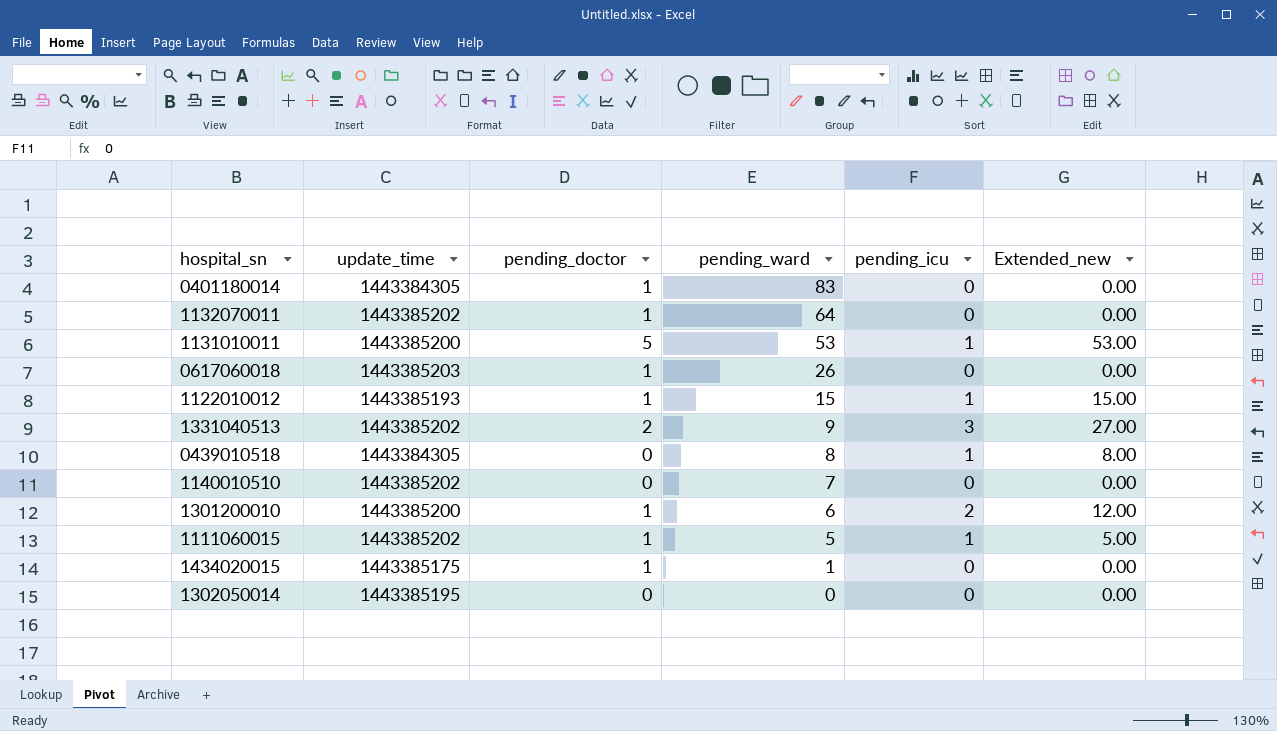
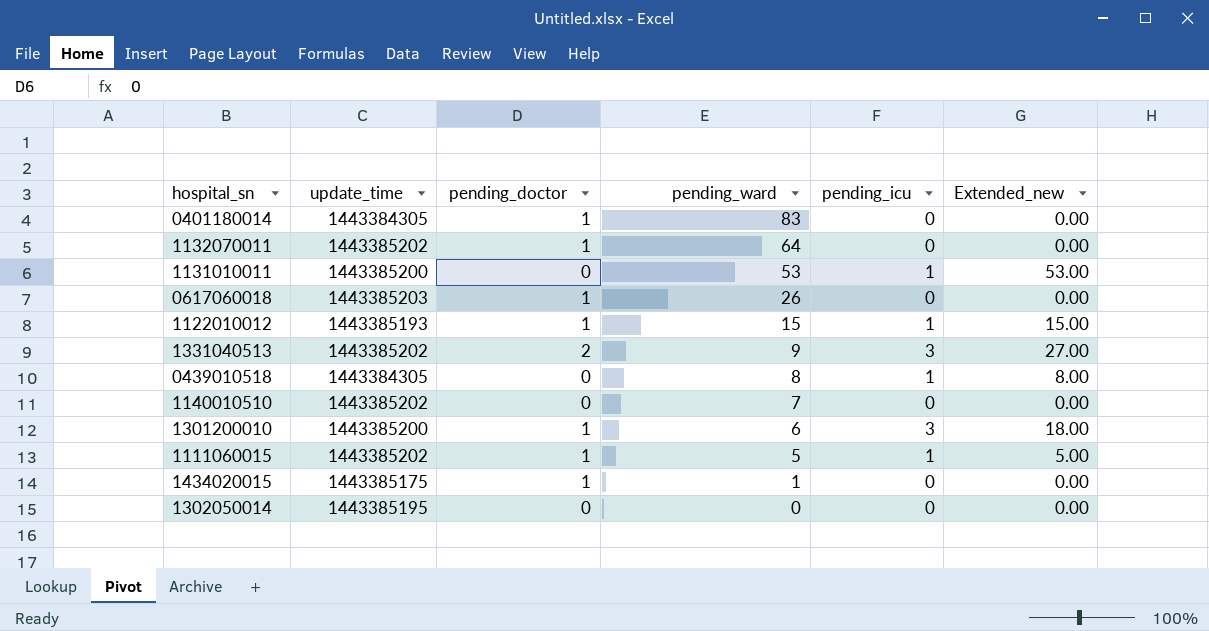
1131010011 | pending_doctor: 5 -> 0
1301200010 | pending_icu: 2 -> 3
1301200010 | Extended_new: 12.00 -> 18.00

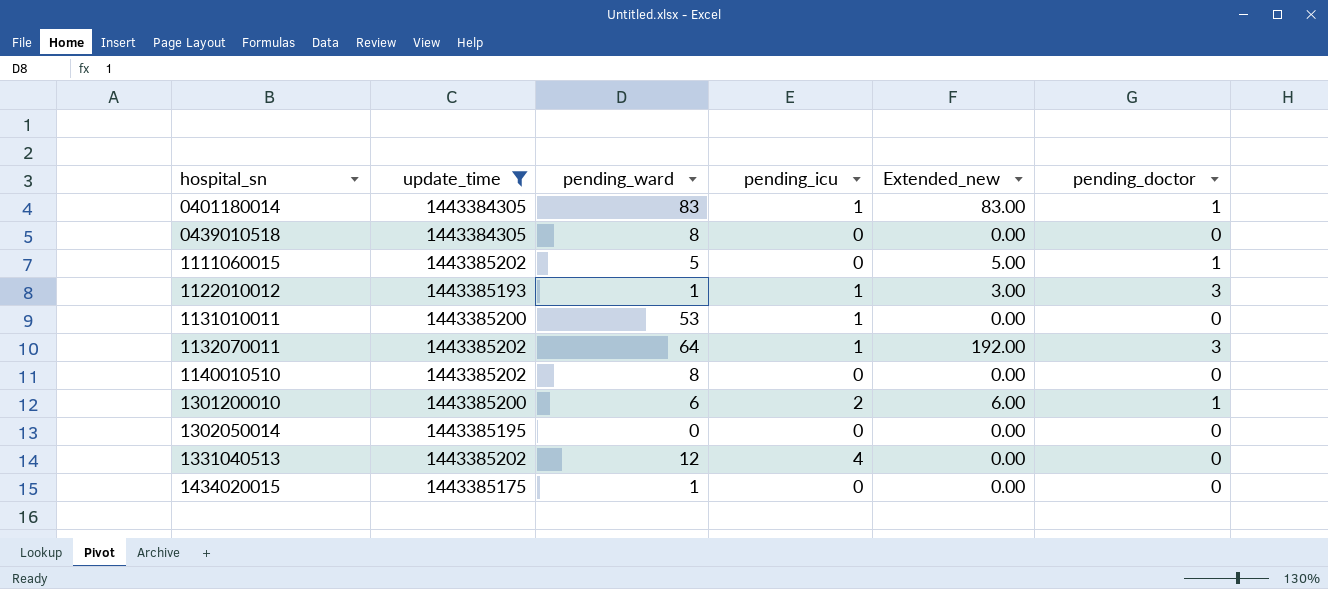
filter: none -> update_time != 1443385203
row order: pending_ward descending -> hospital_sn ascending
column Extended_new | formula: [pending_ward] * [pending_icu] -> [pending_ward] * [pending_doctor]
column pending_doctor | position: 3 -> 6
0401180014 | pending_icu: 0 -> 1
0439010518 | pending_icu: 1 -> 0
1111060015 | pending_icu: 1 -> 0
1122010012 | pending_ward: 15 -> 1
1122010012 | pending_doctor: 1 -> 3
1132070011 | pending_icu: 0 -> 1
1132070011 | pending_doctor: 1 -> 3
1140010510 | pending_ward: 7 -> 8
1301200010 | pending_icu: 3 -> 2
1331040513 | pending_ward: 9 -> 12
1331040513 | pending_icu: 3 -> 4
1331040513 | pending_doctor: 2 -> 0
1434020015 | pending_doctor: 1 -> 0

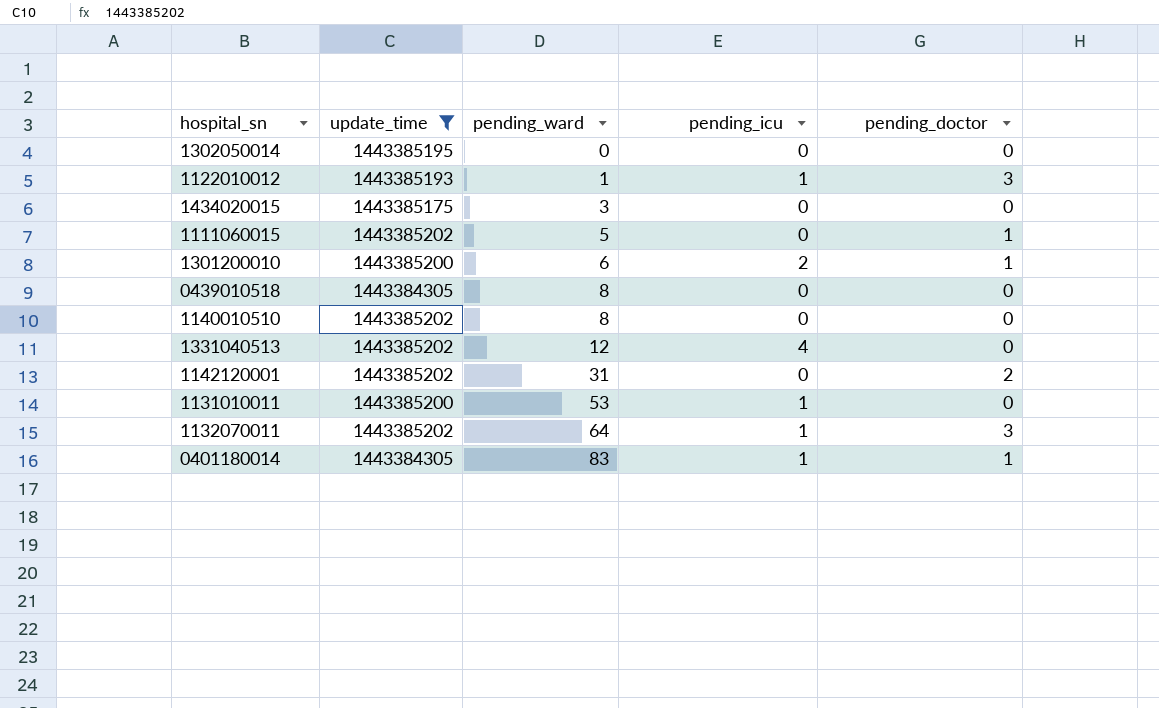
row order: hospital_sn ascending -> pending_ward ascending
column Extended_new | formula: [pending_ward] * [pending_doctor] -> none
1434020015 | pending_ward: 1 -> 3
row 1142120001: none -> 1443385202 | 31 | 0 | 2

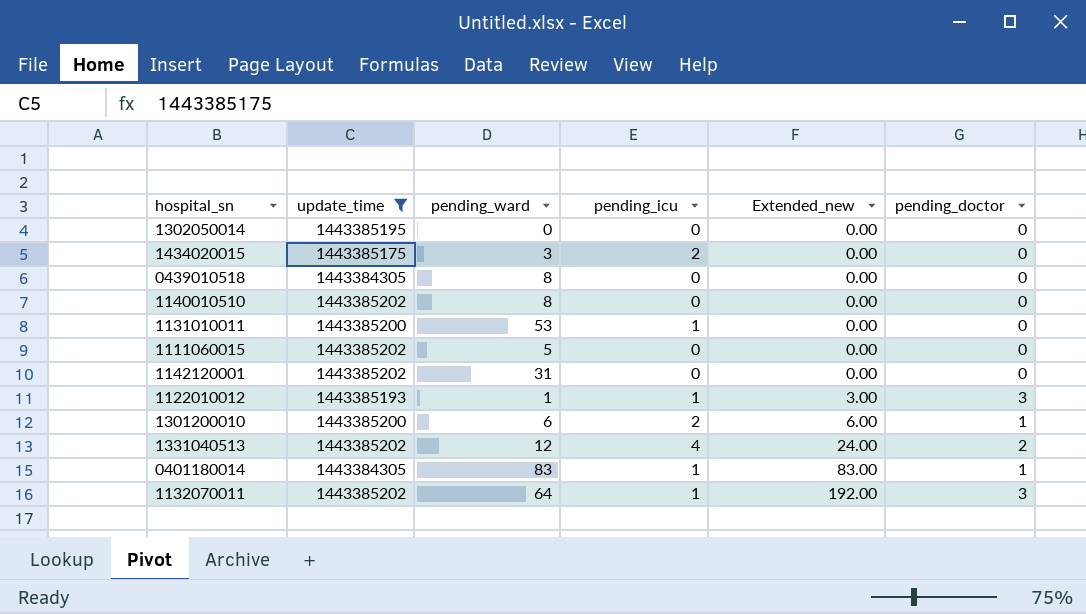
row order: pending_ward ascending -> Extended_new ascending
column Extended_new | formula: none -> [pending_ward] * [pending_doctor]
1434020015 | pending_icu: 0 -> 2
1111060015 | pending_doctor: 1 -> 0
1142120001 | pending_doctor: 2 -> 0
1331040513 | pending_doctor: 0 -> 2

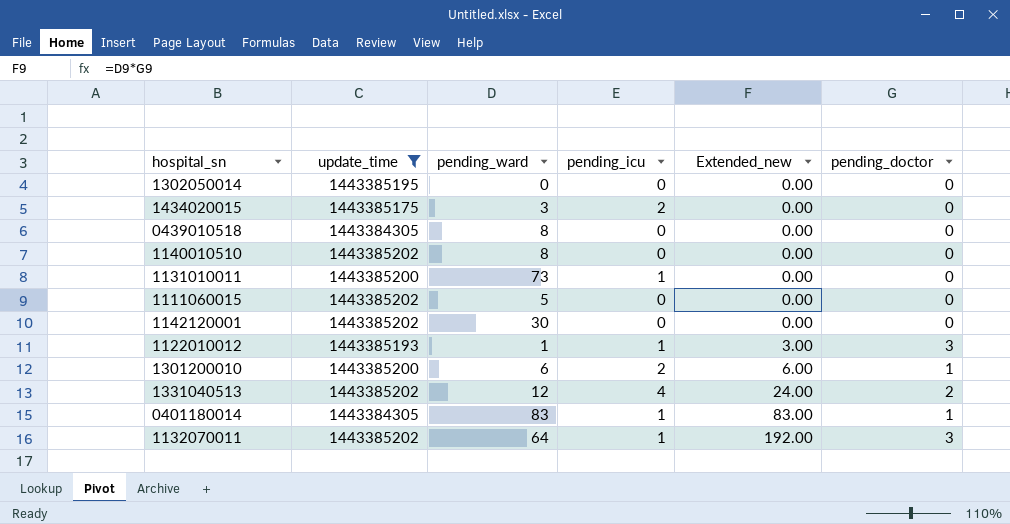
1131010011 | pending_ward: 53 -> 73
1142120001 | pending_ward: 31 -> 30

